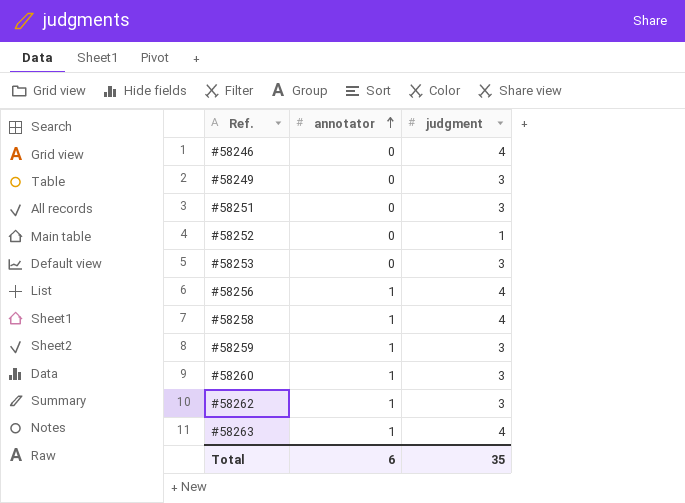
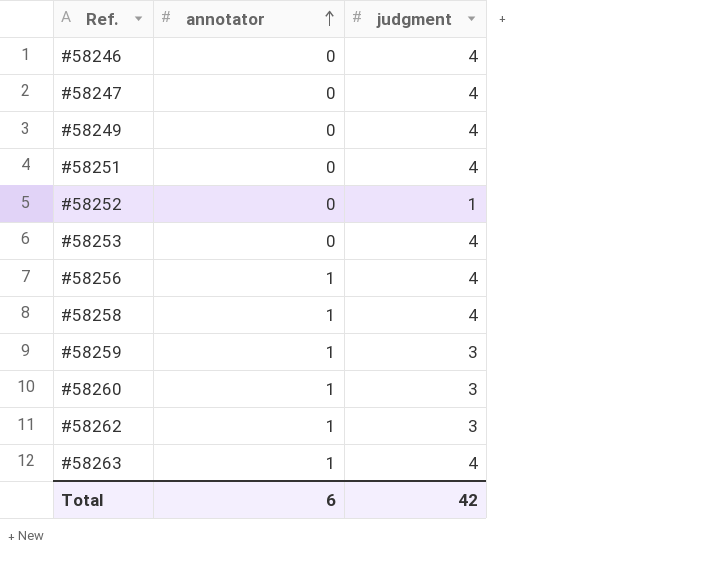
row #58247: none -> 0 | 4
#58249 | judgment: 3 -> 4
#58251 | judgment: 3 -> 4
#58253 | judgment: 3 -> 4
Total | judgment: 35 -> 42

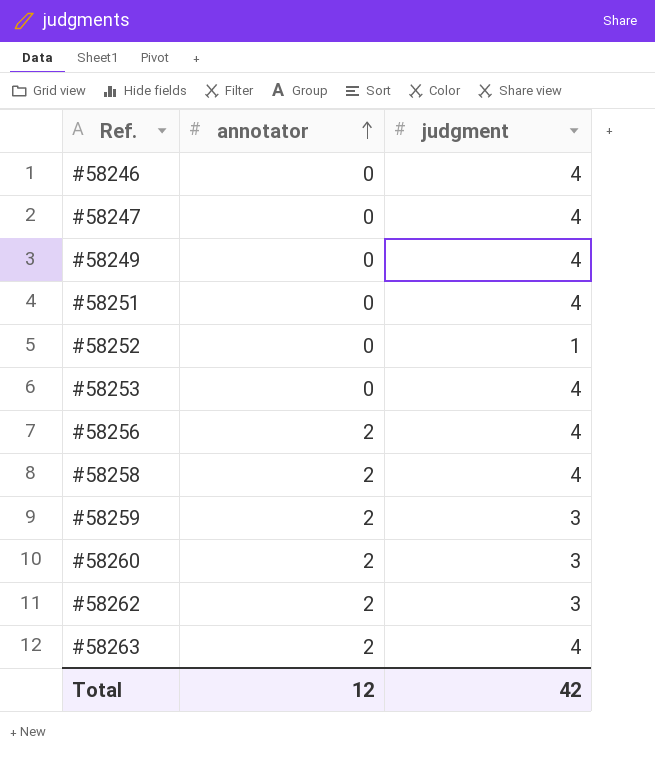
#58256 | annotator: 1 -> 2
#58258 | annotator: 1 -> 2
#58259 | annotator: 1 -> 2
#58260 | annotator: 1 -> 2
#58262 | annotator: 1 -> 2
#58263 | annotator: 1 -> 2
Total | annotator: 6 -> 12

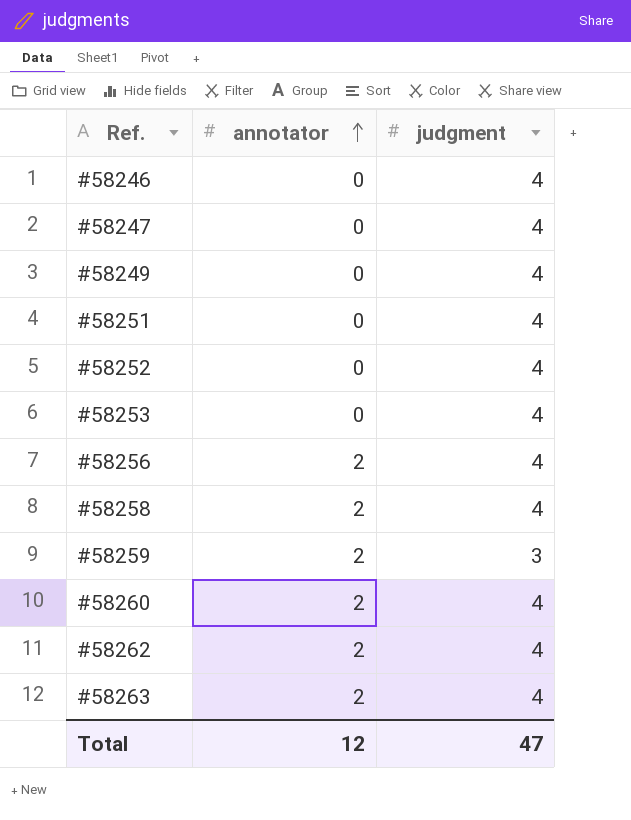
#58252 | judgment: 1 -> 4
#58260 | judgment: 3 -> 4
#58262 | judgment: 3 -> 4
Total | judgment: 42 -> 47

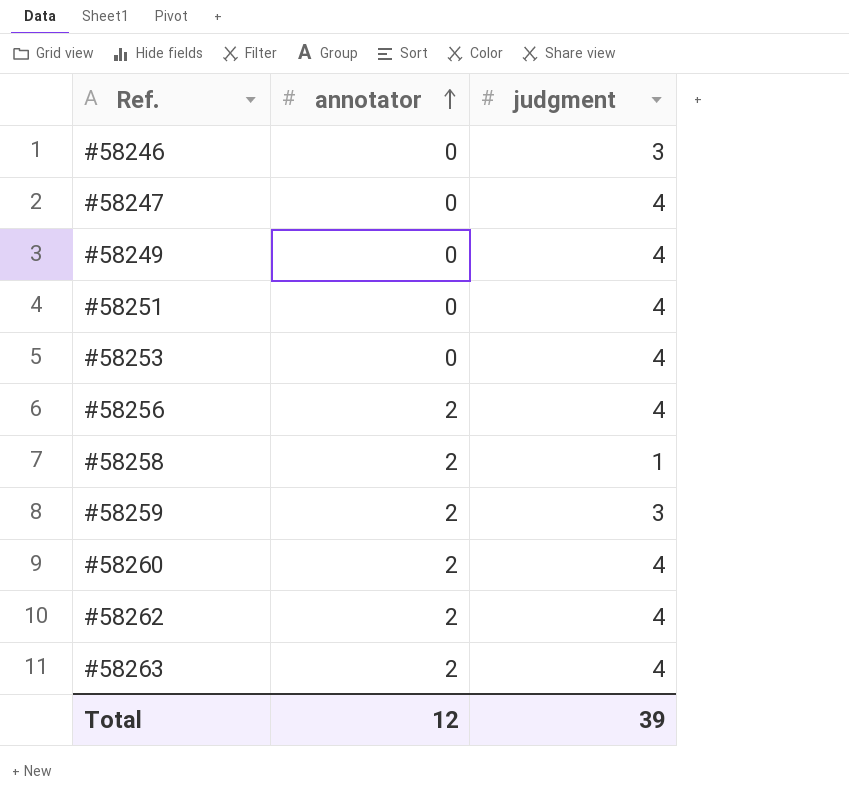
row #58252: 0 | 4 -> none
#58246 | judgment: 4 -> 3
#58258 | judgment: 4 -> 1
Total | judgment: 47 -> 39

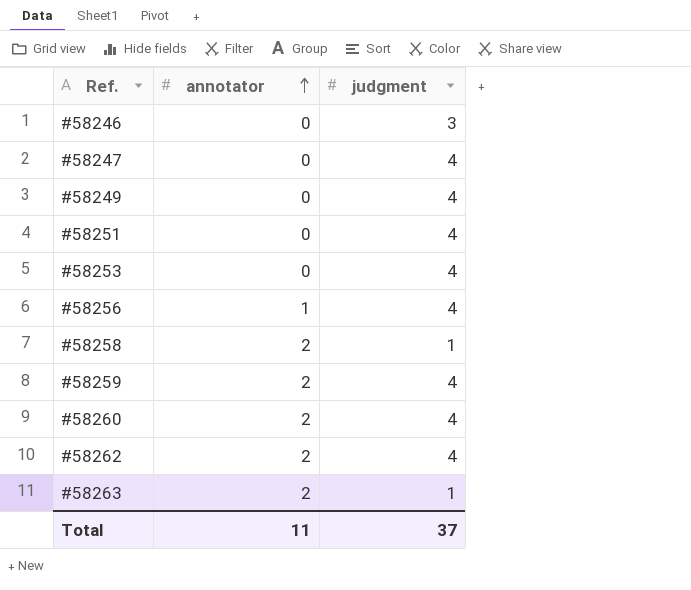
#58256 | annotator: 2 -> 1
#58259 | judgment: 3 -> 4
#58263 | judgment: 4 -> 1
Total | annotator: 12 -> 11
Total | judgment: 39 -> 37

